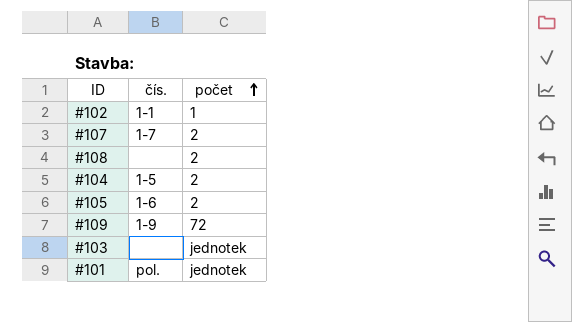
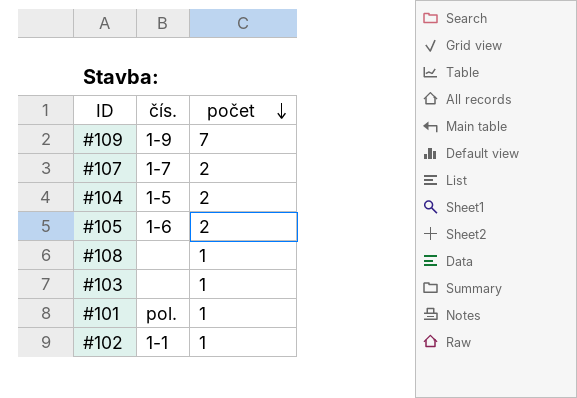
row order: počet ascending -> počet descending
#109 | počet: 72 -> 7
#108 | počet: 2 -> 1
#103 | počet: jednotek -> 1
#101 | počet: jednotek -> 1

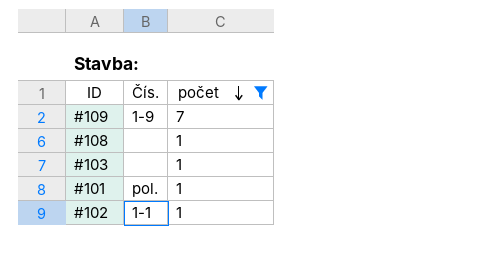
filter: none -> počet != 2
column name: čís. -> Čís.

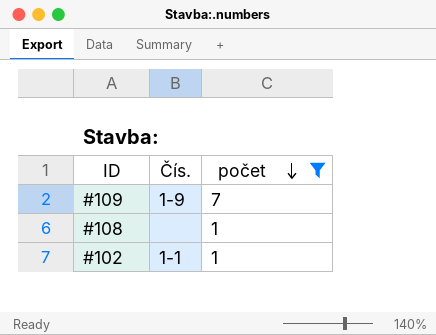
row #103: none | 1 -> none
row #101: pol. | 1 -> none

